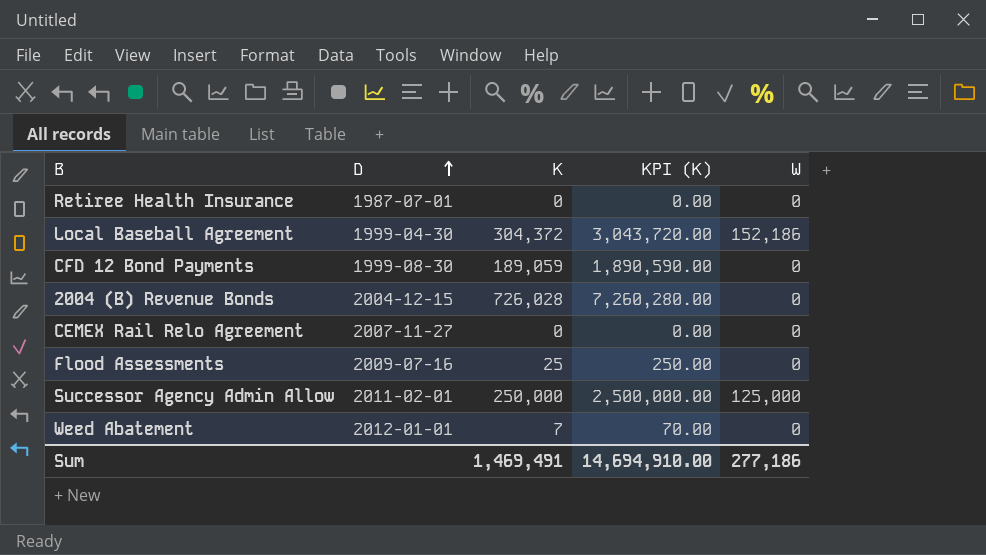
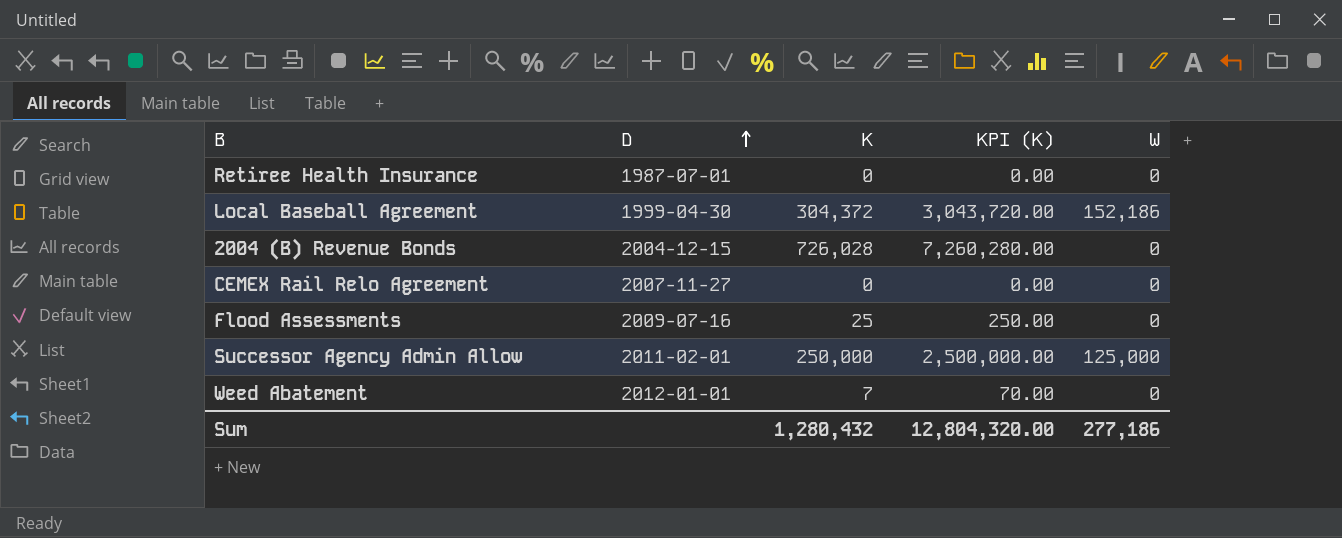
row CFD 12 Bond Payments: 1999-08-30 | 189,059 | 1,890,590.00 | 0 -> none
Sum | K: 1,469,491 -> 1,280,432
Sum | KPI (K): 14,694,910.00 -> 12,804,320.00

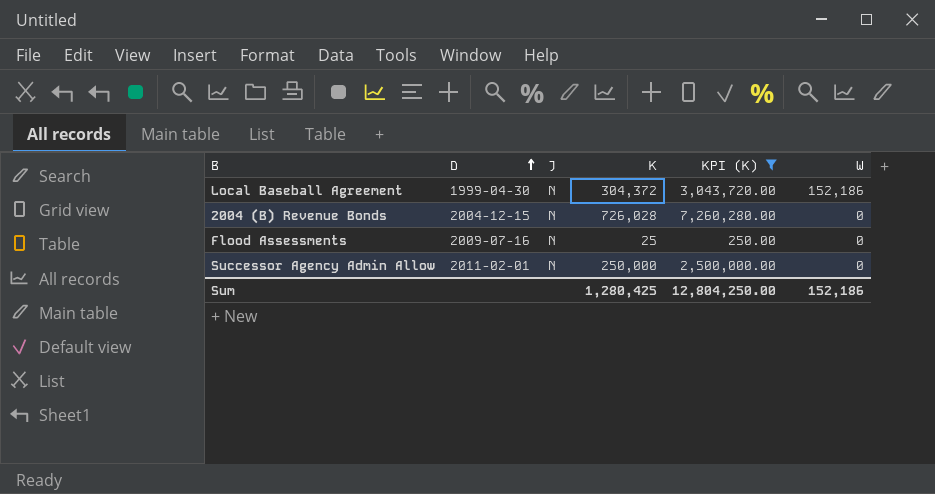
filter: none -> KPI (K) >= 250.00
column J | position: none -> 3
Successor Agency Admin Allow | W: 125,000 -> 0
Sum | K: 1,280,432 -> 1,280,425
Sum | KPI (K): 12,804,320.00 -> 12,804,250.00
Sum | W: 277,186 -> 152,186

